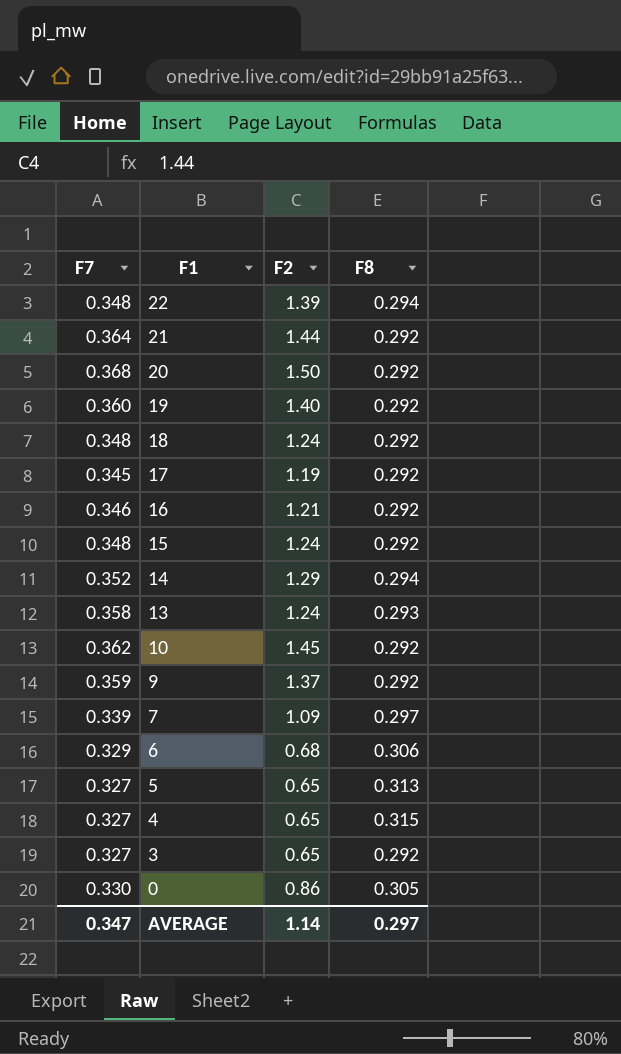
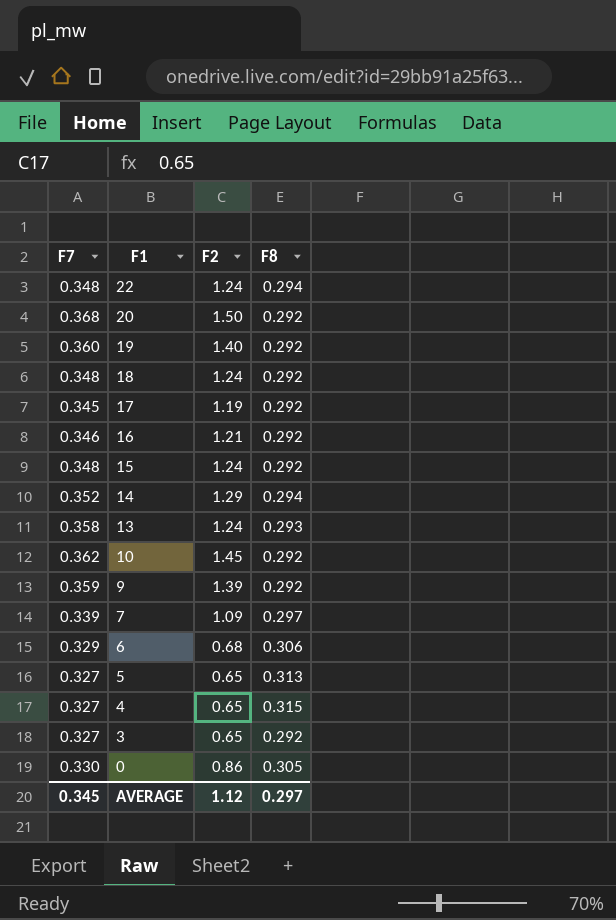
row 21: 0.364 | 1.44 | 0.292 -> none
22 | F2: 1.39 -> 1.24
9 | F2: 1.37 -> 1.39
AVERAGE | F7: 0.347 -> 0.345
AVERAGE | F2: 1.14 -> 1.12

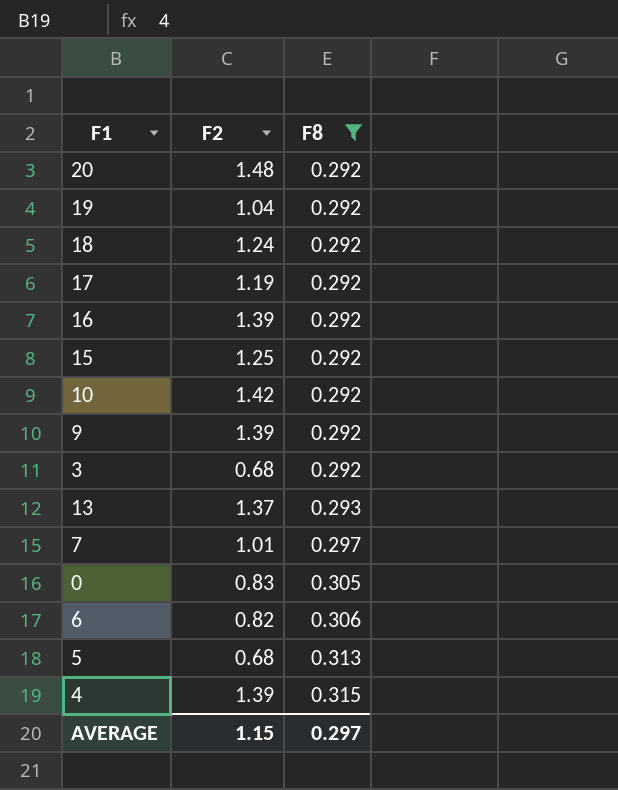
filter: none -> F8 != 0.294
row order: F1 descending -> F8 ascending
column F7 | position: 1 -> none
20 | F2: 1.50 -> 1.48
19 | F2: 1.40 -> 1.04
16 | F2: 1.21 -> 1.39
15 | F2: 1.24 -> 1.25
10 | F2: 1.45 -> 1.42
3 | F2: 0.65 -> 0.68
13 | F2: 1.24 -> 1.37
7 | F2: 1.09 -> 1.01
0 | F2: 0.86 -> 0.83
6 | F2: 0.68 -> 0.82
5 | F2: 0.65 -> 0.68
4 | F2: 0.65 -> 1.39
AVERAGE | F2: 1.12 -> 1.15

